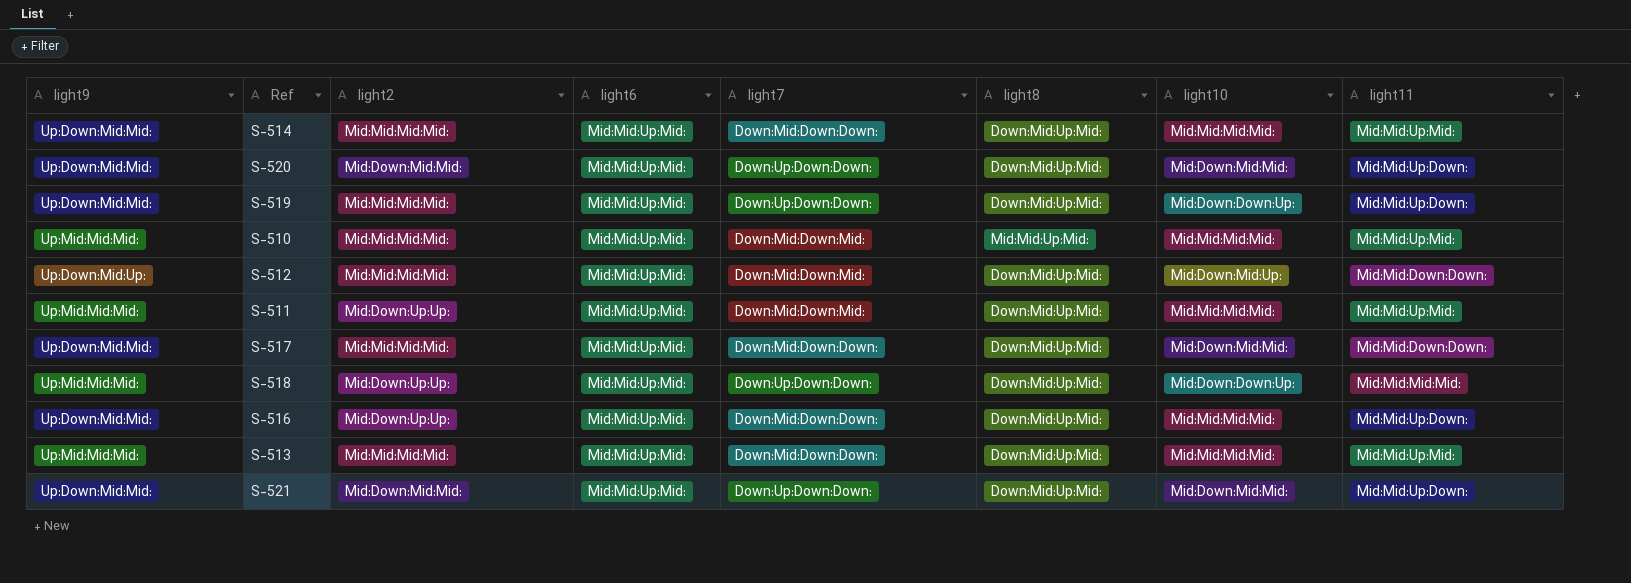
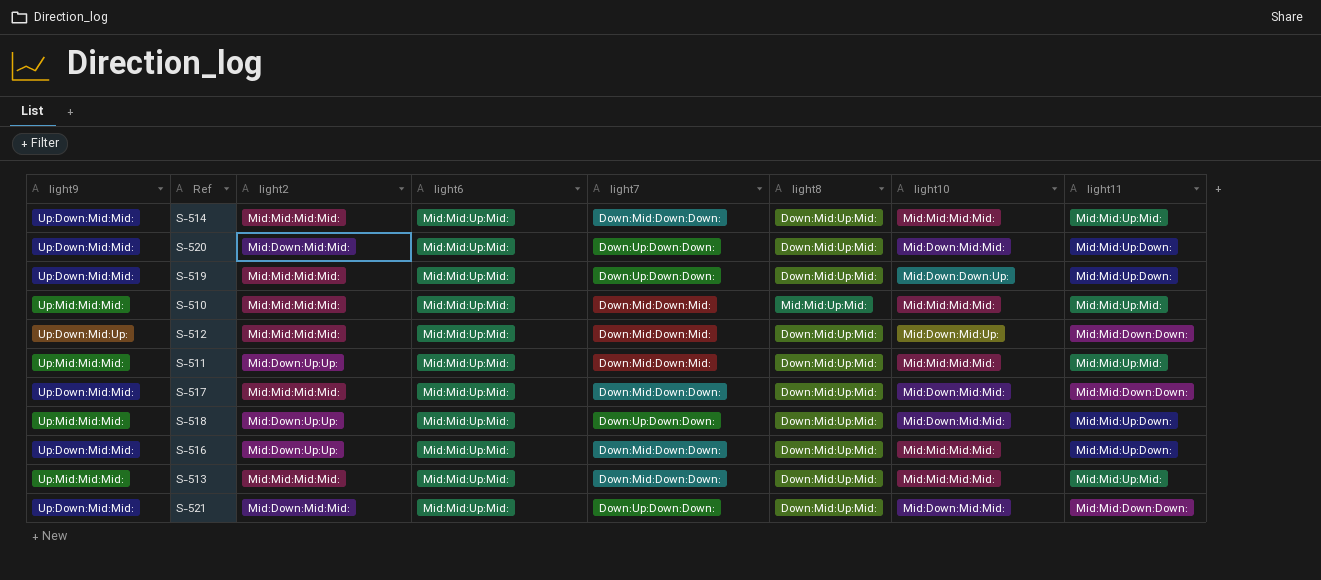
S-518 | light10: Mid:Down:Down:Up: -> Mid:Down:Mid:Mid:
S-518 | light11: Mid:Mid:Mid:Mid: -> Mid:Mid:Up:Down:
S-521 | light11: Mid:Mid:Up:Down: -> Mid:Mid:Down:Down:

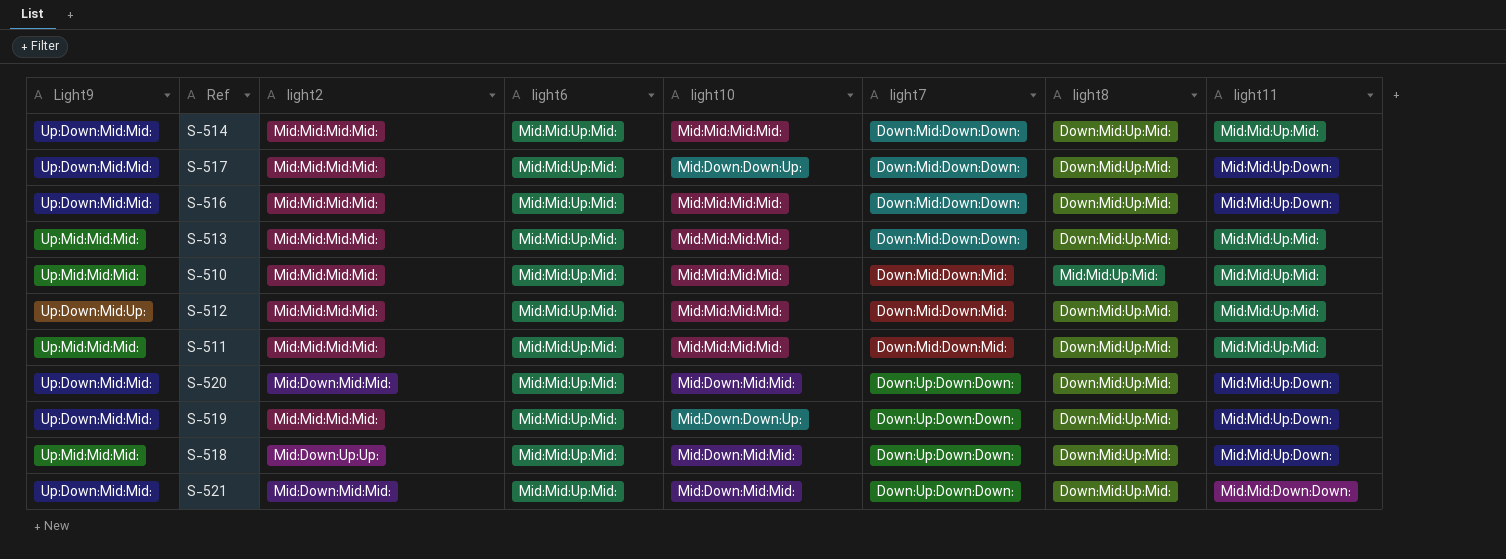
row order: none -> light7 ascending
column name: light9 -> Light9
column light10 | position: 7 -> 5
S-517 | light10: Mid:Down:Mid:Mid: -> Mid:Down:Down:Up:
S-517 | light11: Mid:Mid:Down:Down: -> Mid:Mid:Up:Down:
S-516 | light2: Mid:Down:Up:Up: -> Mid:Mid:Mid:Mid:
S-512 | light10: Mid:Down:Mid:Up: -> Mid:Mid:Mid:Mid:
S-512 | light11: Mid:Mid:Down:Down: -> Mid:Mid:Up:Mid:
S-511 | light2: Mid:Down:Up:Up: -> Mid:Mid:Mid:Mid:

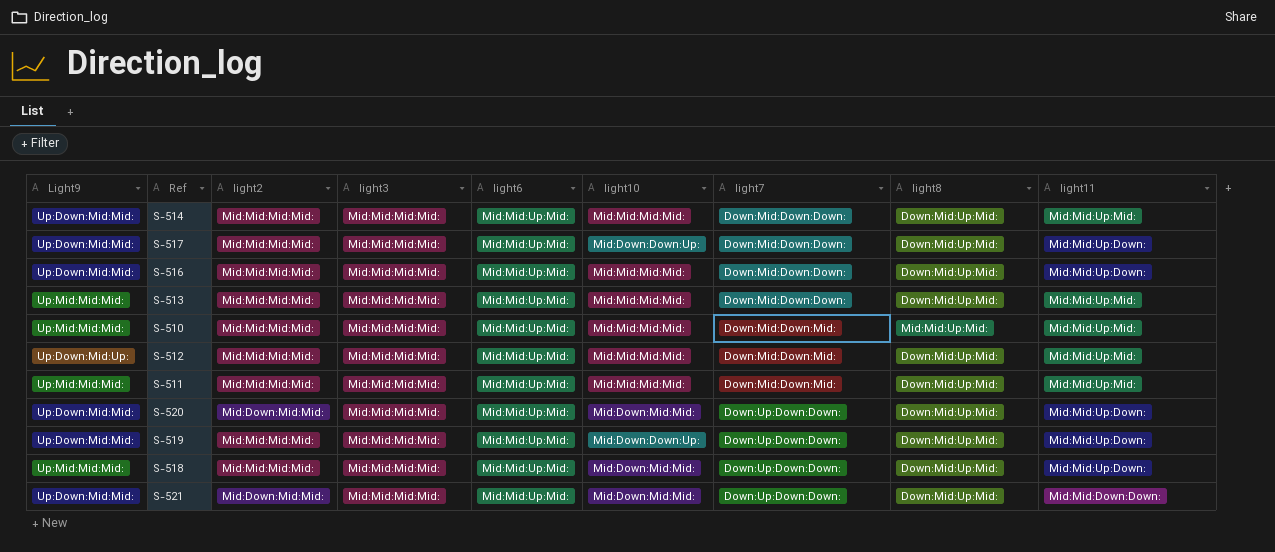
column light3 | position: none -> 4
S-518 | light2: Mid:Down:Up:Up: -> Mid:Mid:Mid:Mid:

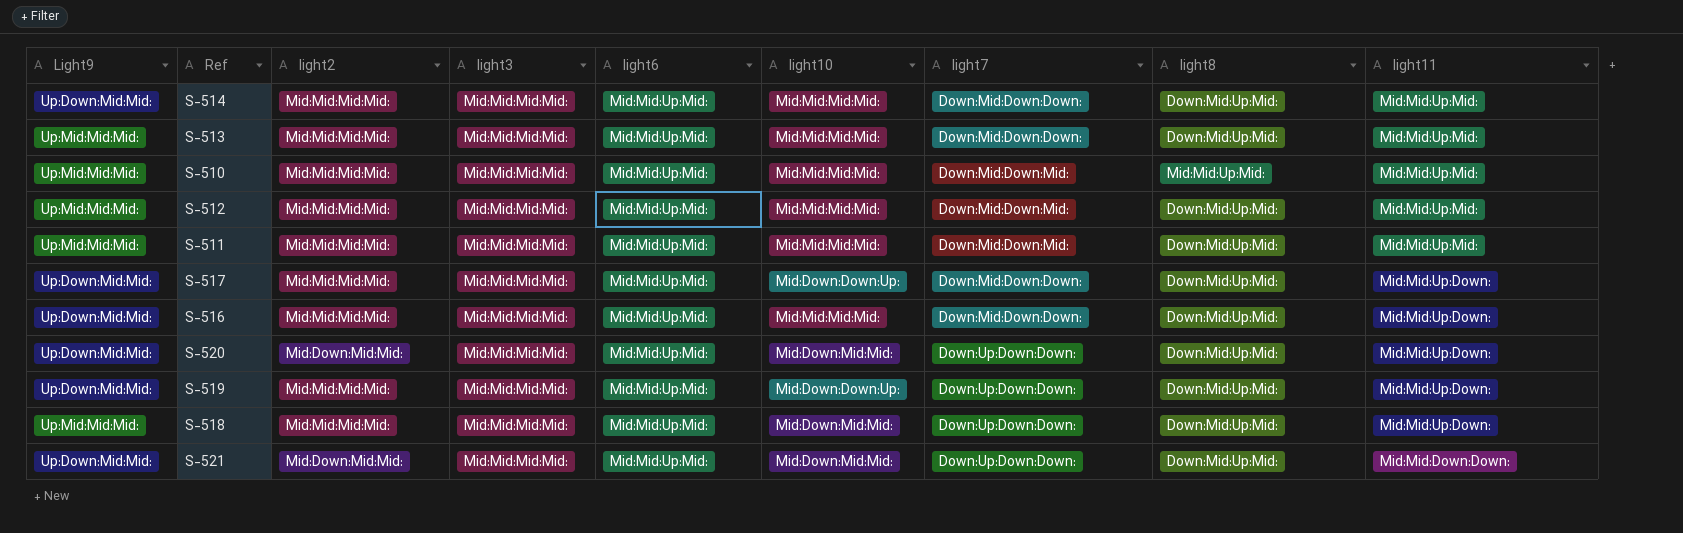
row order: light7 ascending -> light11 descending
S-512 | Light9: Up:Down:Mid:Up: -> Up:Mid:Mid:Mid:

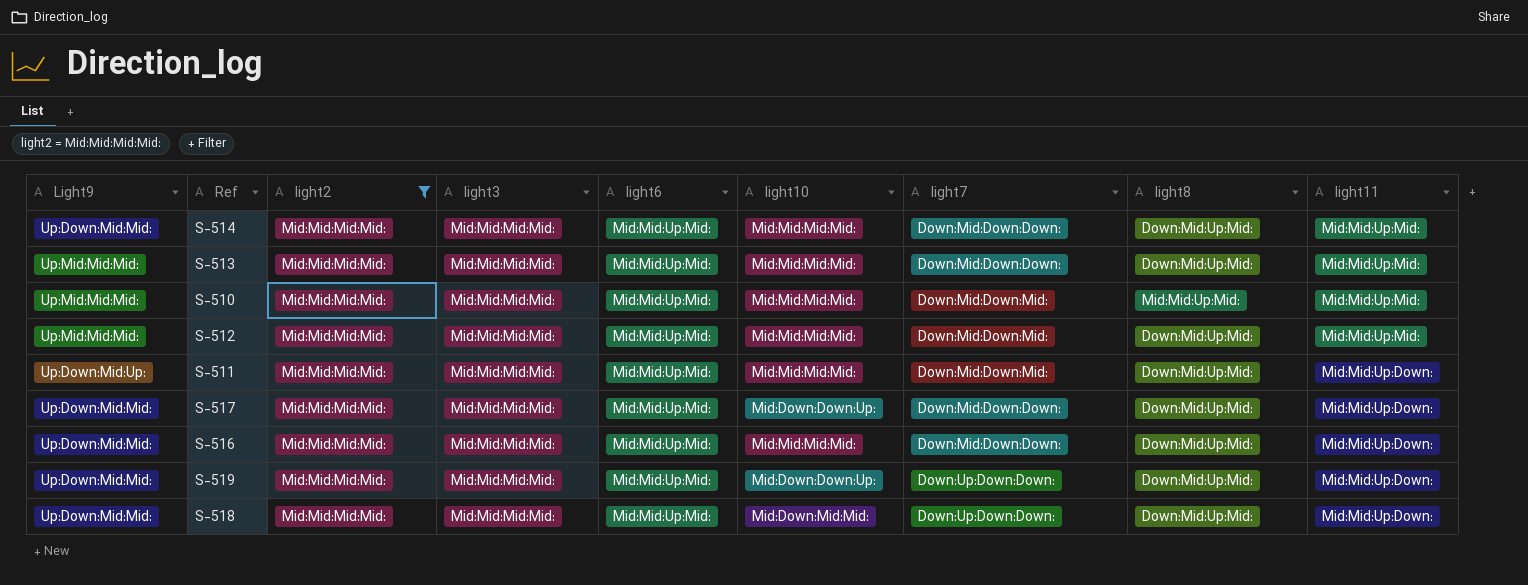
filter: none -> light2 = Mid:Mid:Mid:Mid:
S-511 | Light9: Up:Mid:Mid:Mid: -> Up:Down:Mid:Up:
S-511 | light11: Mid:Mid:Up:Mid: -> Mid:Mid:Up:Down:
S-518 | Light9: Up:Mid:Mid:Mid: -> Up:Down:Mid:Mid:

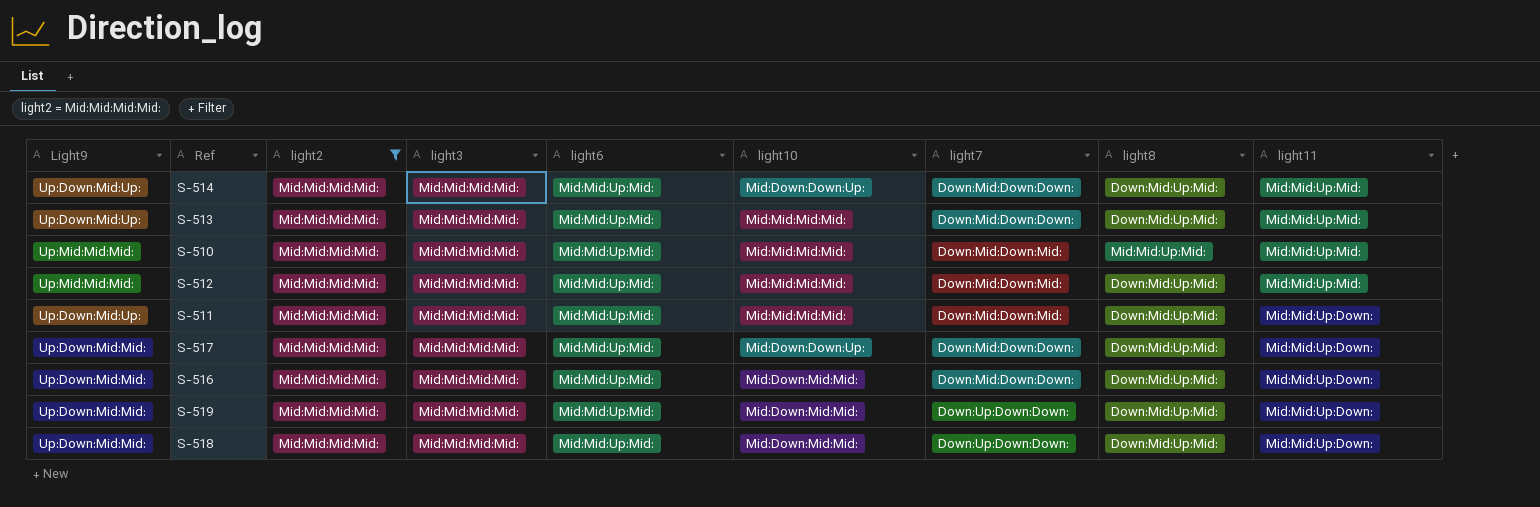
S-514 | Light9: Up:Down:Mid:Mid: -> Up:Down:Mid:Up:
S-514 | light10: Mid:Mid:Mid:Mid: -> Mid:Down:Down:Up:
S-513 | Light9: Up:Mid:Mid:Mid: -> Up:Down:Mid:Up:
S-516 | light10: Mid:Mid:Mid:Mid: -> Mid:Down:Mid:Mid:
S-519 | light10: Mid:Down:Down:Up: -> Mid:Down:Mid:Mid:

